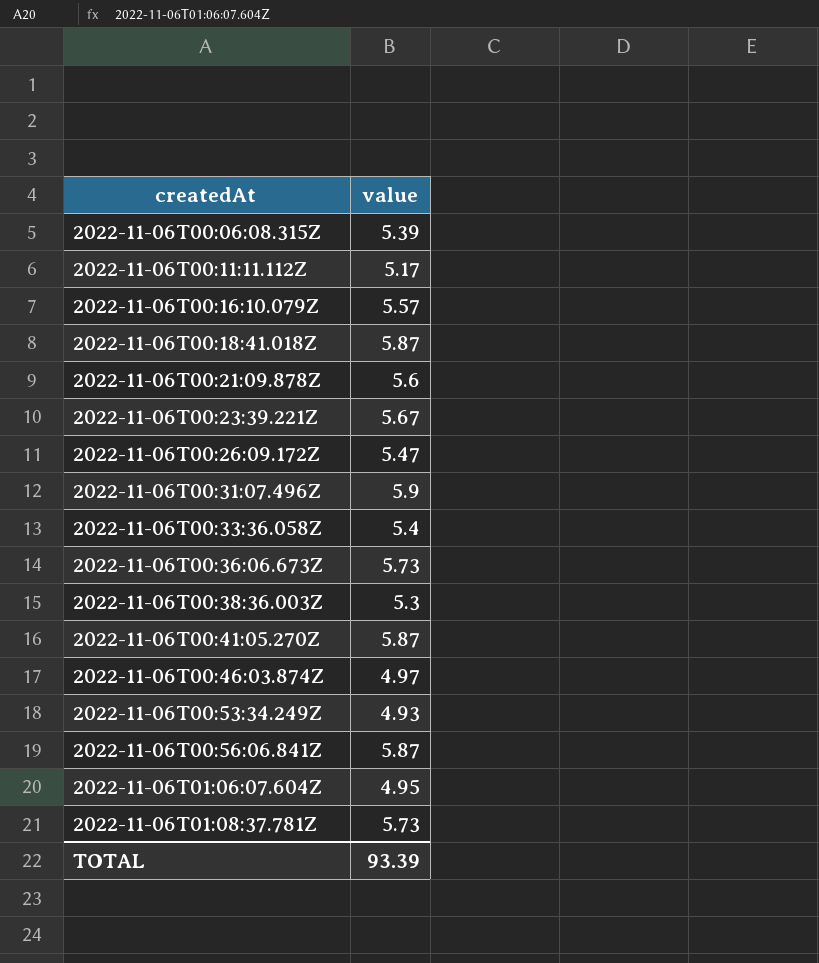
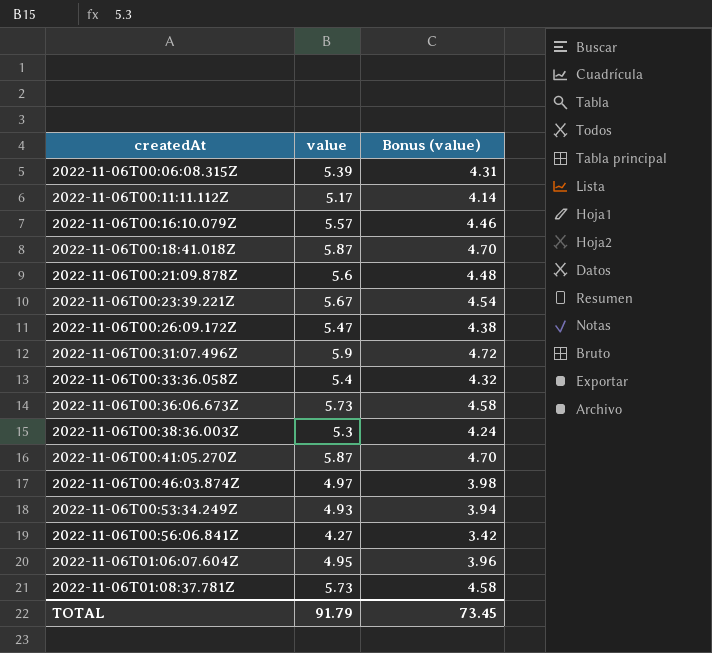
column Bonus (value) | formula: none -> [value] * 0.8
2022-11-06T00:56:06.841Z | value: 5.87 -> 4.27
TOTAL | value: 93.39 -> 91.79

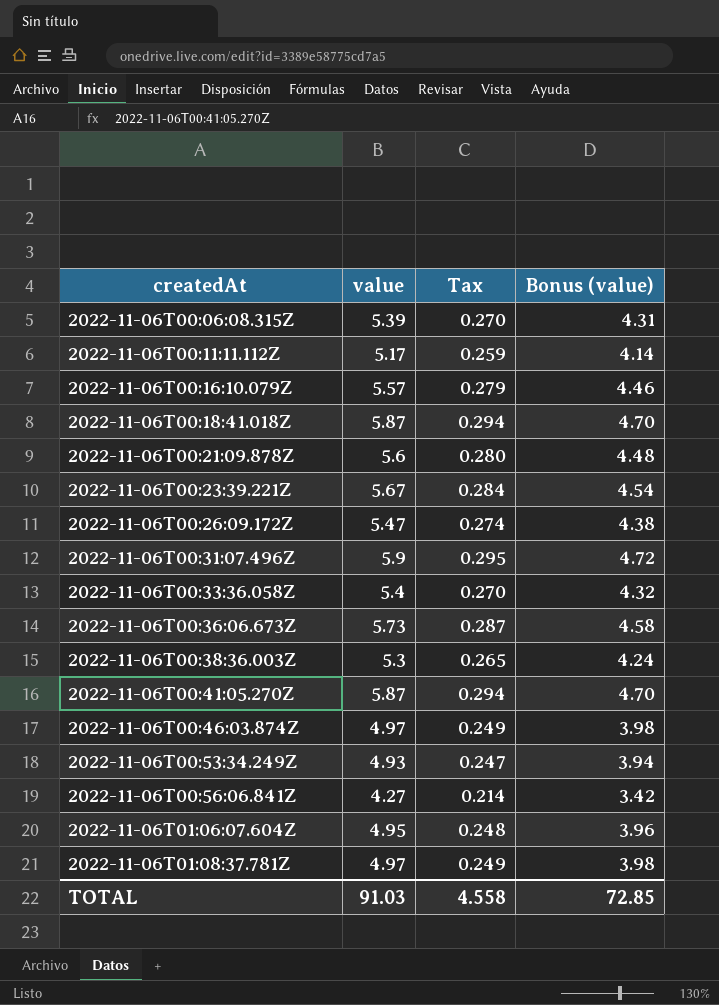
column Tax | formula: none -> [value] * 0.05
2022-11-06T01:08:37.781Z | value: 5.73 -> 4.97
2022-11-06T01:08:37.781Z | Bonus (value): 4.58 -> 3.98
TOTAL | value: 91.79 -> 91.03
TOTAL | Bonus (value): 73.45 -> 72.85

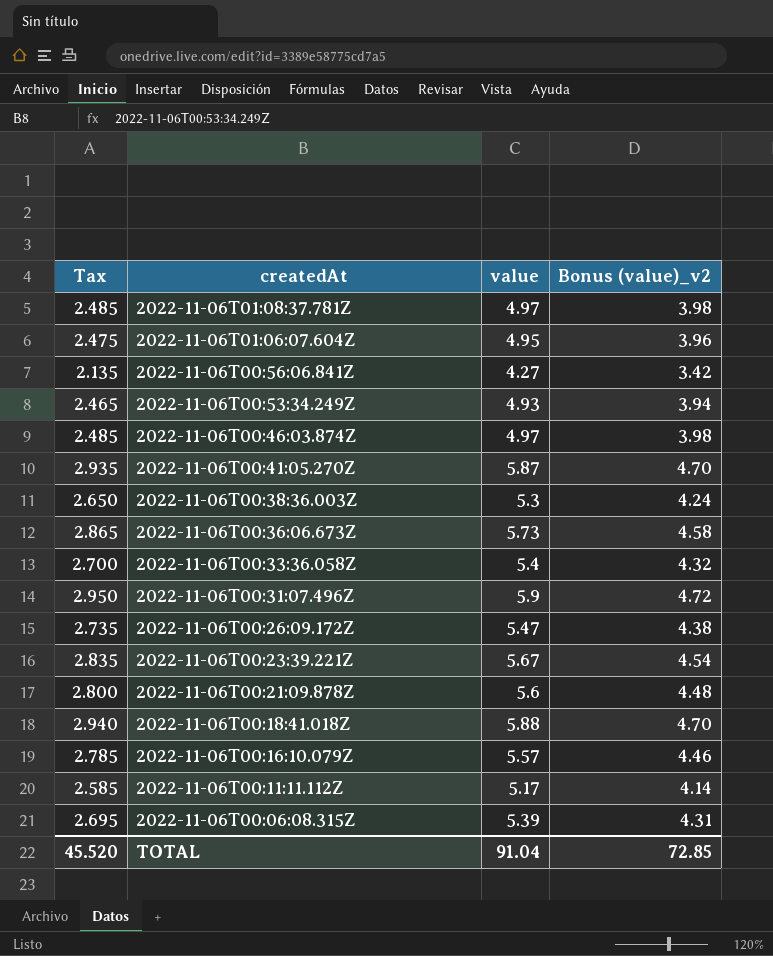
row order: createdAt ascending -> createdAt descending
column Tax | formula: [value] * 0.05 -> [value] * 0.5
column Tax | position: 3 -> 1
column name: Bonus (value) -> Bonus (value)_v2
2022-11-06T00:18:41.018Z | value: 5.87 -> 5.88
TOTAL | Tax: 4.558 -> 45.520
TOTAL | value: 91.03 -> 91.04

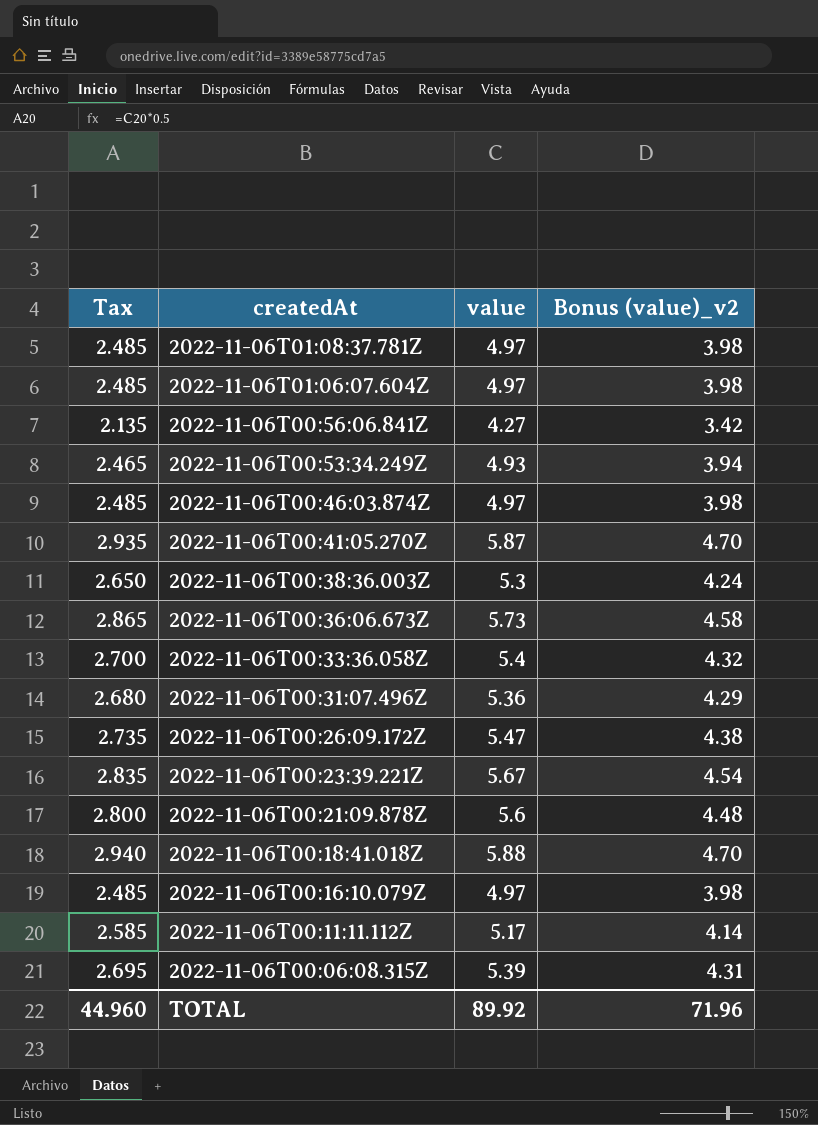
2022-11-06T01:06:07.604Z | Tax: 2.475 -> 2.485
2022-11-06T01:06:07.604Z | value: 4.95 -> 4.97
2022-11-06T01:06:07.604Z | Bonus (value)_v2: 3.96 -> 3.98
2022-11-06T00:31:07.496Z | Tax: 2.950 -> 2.680
2022-11-06T00:31:07.496Z | value: 5.9 -> 5.36
2022-11-06T00:31:07.496Z | Bonus (value)_v2: 4.72 -> 4.29
2022-11-06T00:16:10.079Z | Tax: 2.785 -> 2.485
2022-11-06T00:16:10.079Z | value: 5.57 -> 4.97
2022-11-06T00:16:10.079Z | Bonus (value)_v2: 4.46 -> 3.98
TOTAL | Tax: 45.520 -> 44.960
TOTAL | value: 91.04 -> 89.92
TOTAL | Bonus (value)_v2: 72.85 -> 71.96

